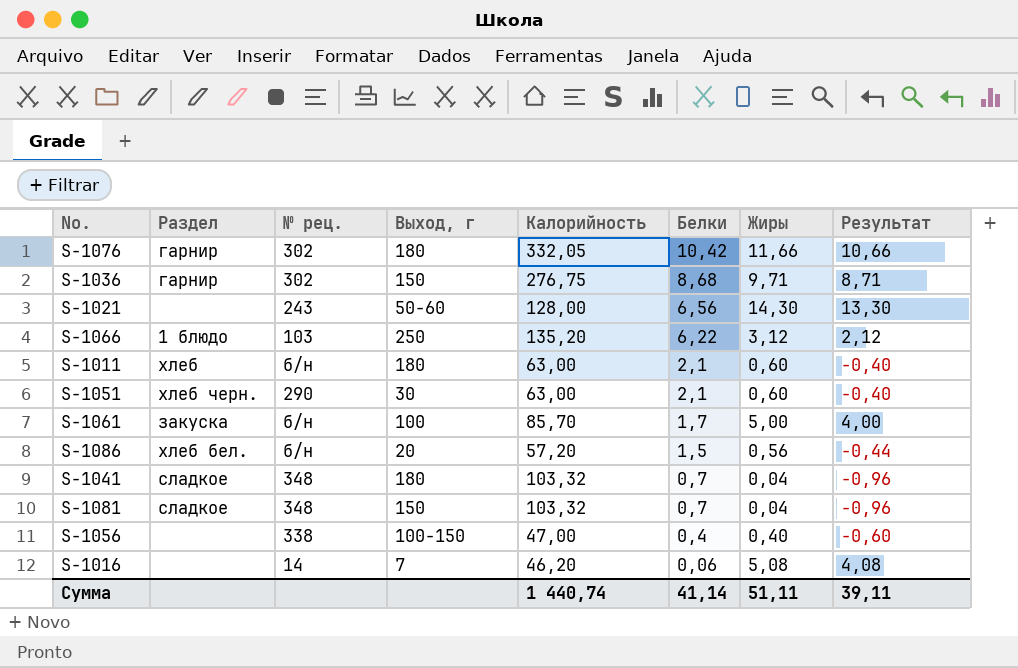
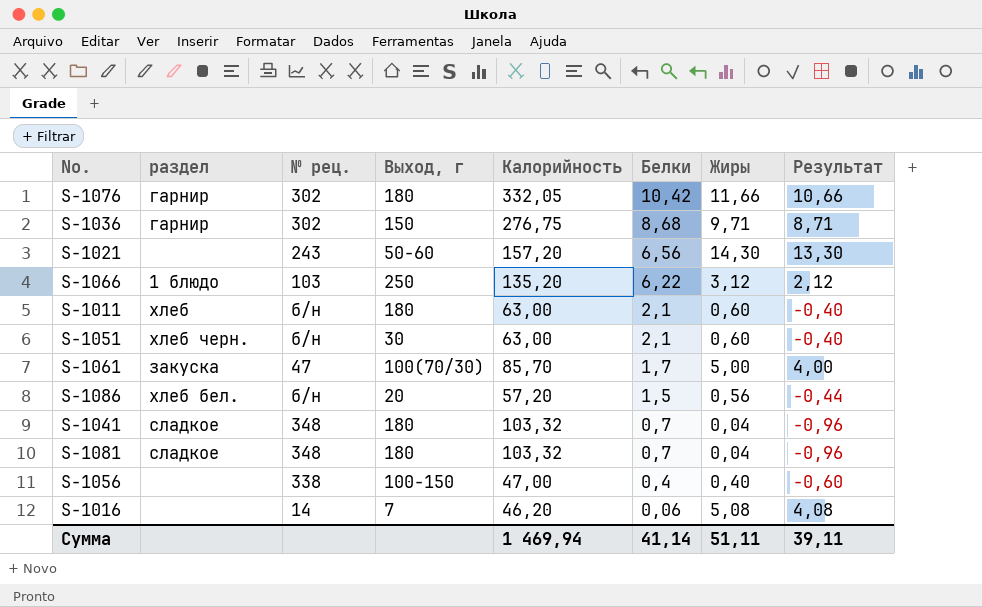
column name: Раздел -> раздел
S-1021 | Калорийность: 128,00 -> 157,20
S-1051 | № рец.: 290 -> б/н
S-1061 | № рец.: б/н -> 47
S-1061 | Выход, г: 100 -> 100(70/30)
S-1081 | Выход, г: 150 -> 180
Сумма | Калорийность: 1 440,74 -> 1 469,94

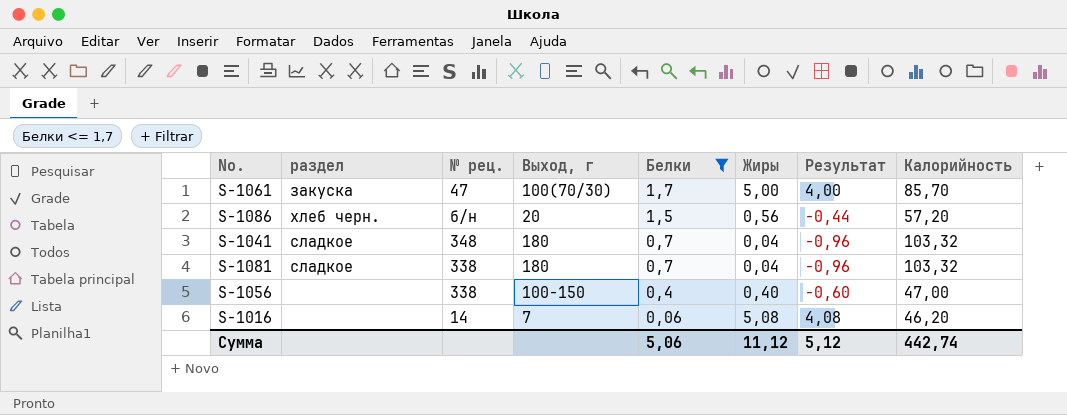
filter: none -> Белки <= 1,7
column Калорийность | position: 5 -> 8
S-1086 | раздел: хлеб бел. -> хлеб черн.
S-1081 | № рец.: 348 -> 338
Сумма | Белки: 41,14 -> 5,06
Сумма | Жиры: 51,11 -> 11,12
Сумма | Результат: 39,11 -> 5,12
Сумма | Калорийность: 1 469,94 -> 442,74

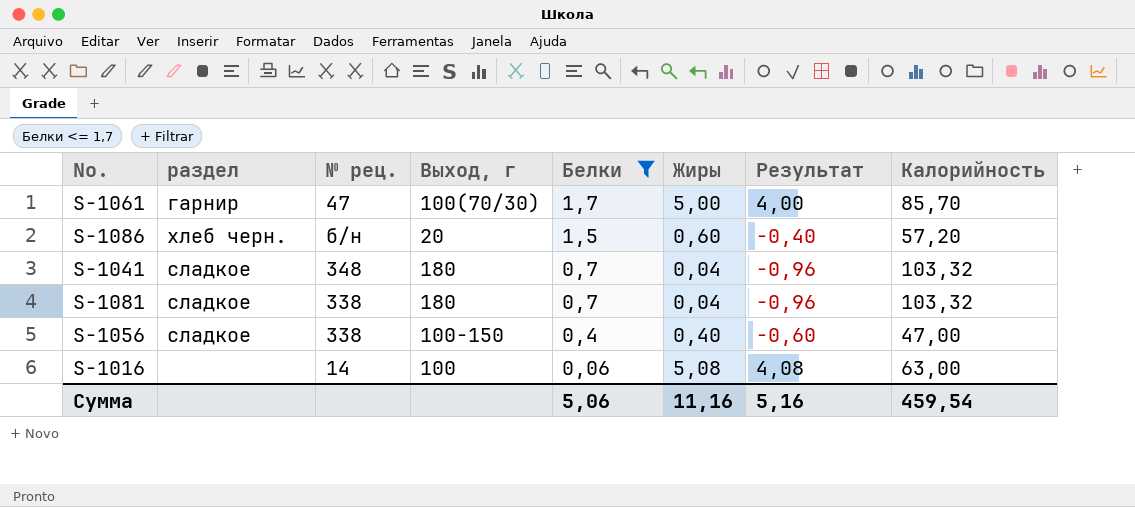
S-1061 | раздел: закуска -> гарнир
S-1086 | Жиры: 0,56 -> 0,60
S-1086 | Результат: -0,44 -> -0,40
S-1056 | раздел: none -> сладкое
S-1016 | Выход, г: 7 -> 100
S-1016 | Калорийность: 46,20 -> 63,00
Сумма | Жиры: 11,12 -> 11,16
Сумма | Результат: 5,12 -> 5,16
Сумма | Калорийность: 442,74 -> 459,54

